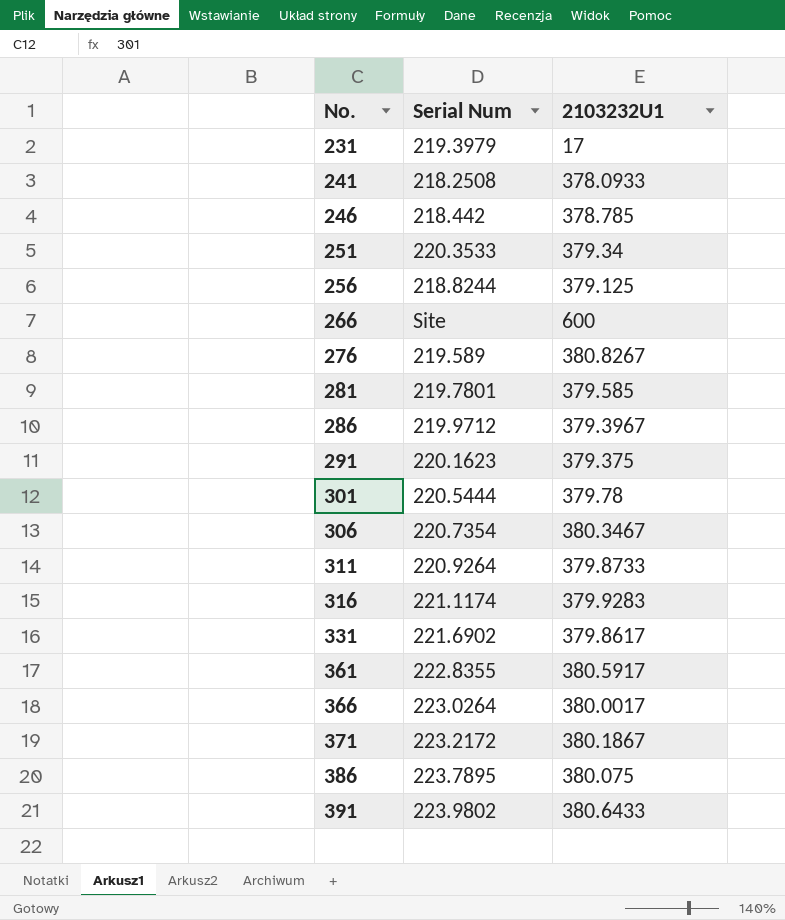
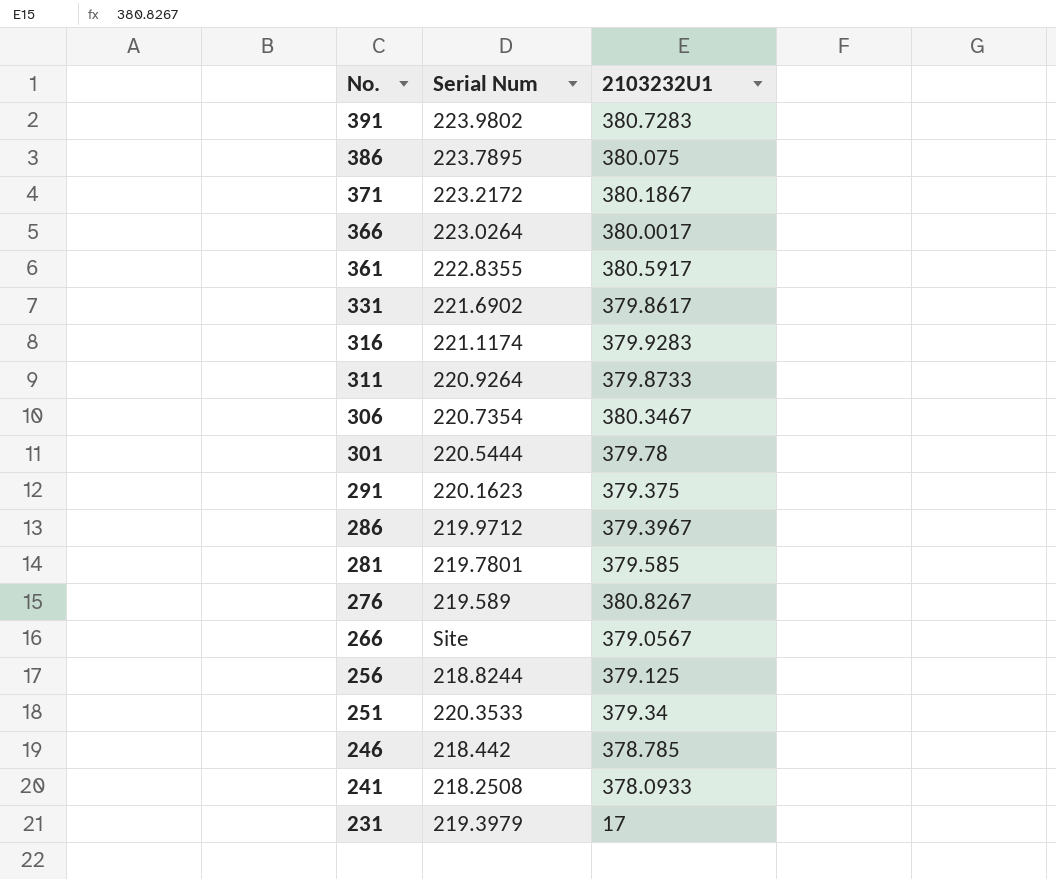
row order: No. ascending -> No. descending
391 | 2103232U1: 380.6433 -> 380.7283
266 | 2103232U1: 600 -> 379.0567

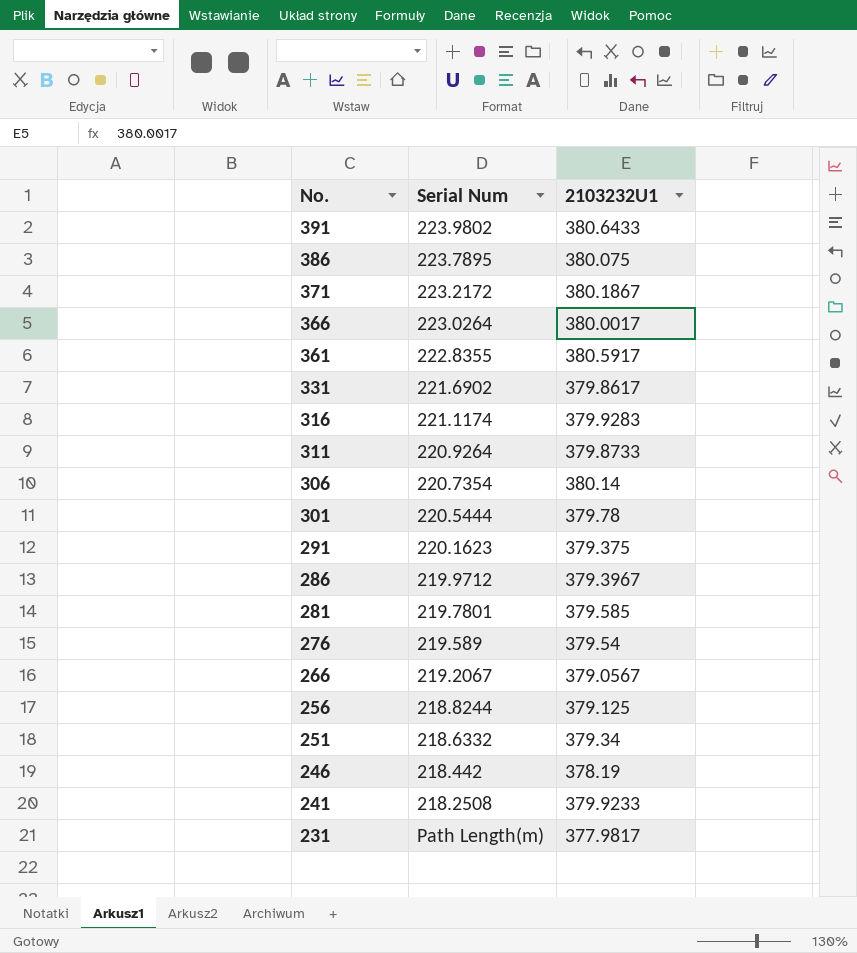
391 | 2103232U1: 380.7283 -> 380.6433
306 | 2103232U1: 380.3467 -> 380.14
276 | 2103232U1: 380.8267 -> 379.54
266 | Serial Num: Site -> 219.2067
251 | Serial Num: 220.3533 -> 218.6332
246 | 2103232U1: 378.785 -> 378.19
241 | 2103232U1: 378.0933 -> 379.9233
231 | Serial Num: 219.3979 -> Path Length(m)
231 | 2103232U1: 17 -> 377.9817

